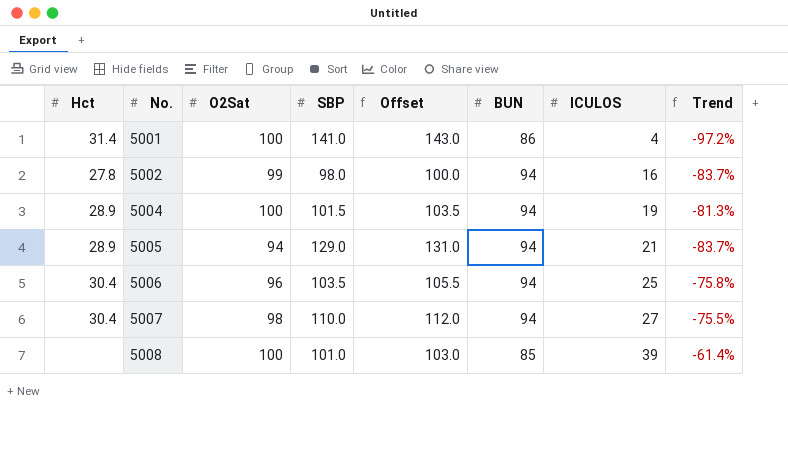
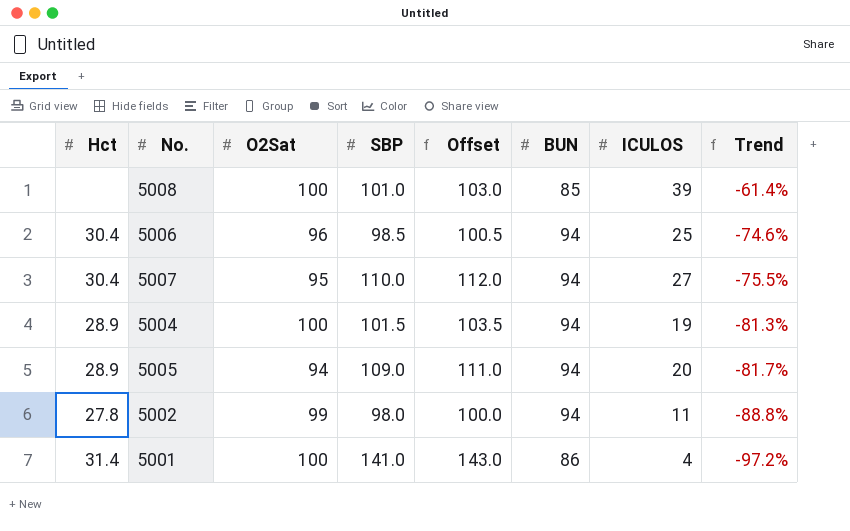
row order: No. ascending -> Trend descending
5006 | SBP: 103.5 -> 98.5
5006 | Offset: 105.5 -> 100.5
5006 | Trend: -75.8% -> -74.6%
5007 | O2Sat: 98 -> 95
5005 | SBP: 129.0 -> 109.0
5005 | Offset: 131.0 -> 111.0
5005 | ICULOS: 21 -> 20
5005 | Trend: -83.7% -> -81.7%
5002 | ICULOS: 16 -> 11
5002 | Trend: -83.7% -> -88.8%

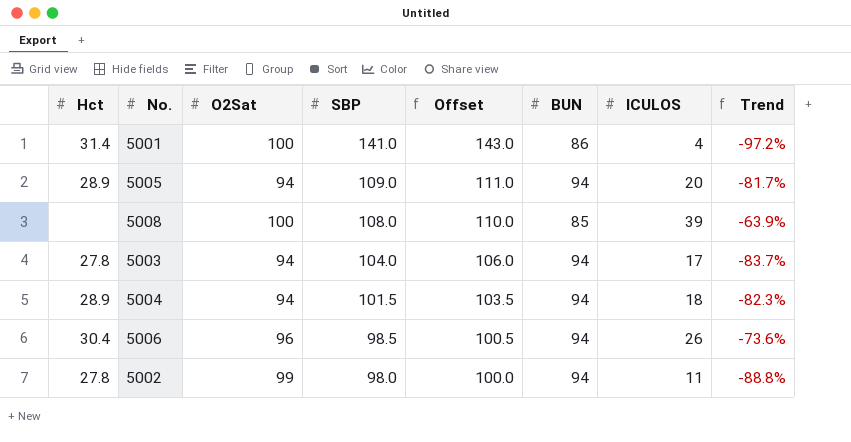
row order: Trend descending -> SBP descending
row 5007: 30.4 | 95 | 110.0 | 112.0 | 94 | 27 | -75.5% -> none
5008 | SBP: 101.0 -> 108.0
5008 | Offset: 103.0 -> 110.0
5008 | Trend: -61.4% -> -63.9%
row 5003: none -> 27.8 | 94 | 104.0 | 106.0 | 94 | 17 | -83.7%
5004 | O2Sat: 100 -> 94
5004 | ICULOS: 19 -> 18
5004 | Trend: -81.3% -> -82.3%
5006 | ICULOS: 25 -> 26
5006 | Trend: -74.6% -> -73.6%

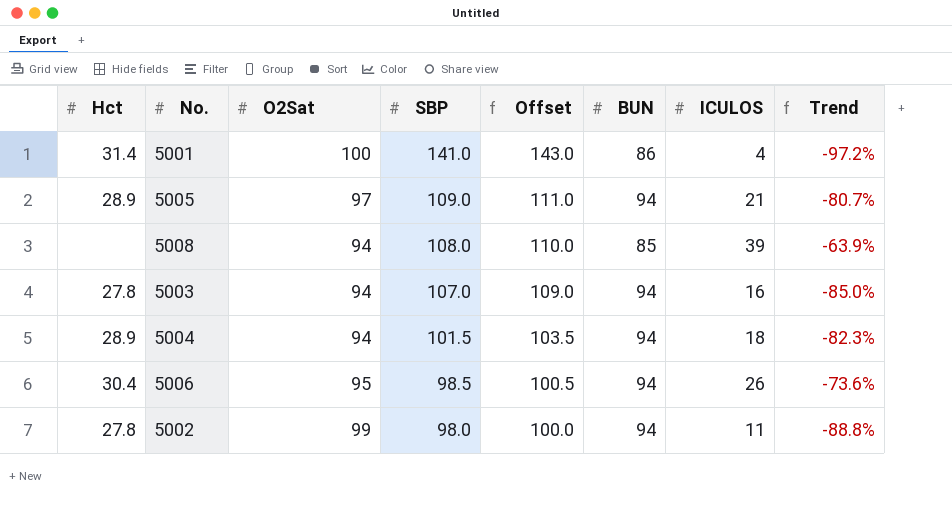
5005 | O2Sat: 94 -> 97
5005 | ICULOS: 20 -> 21
5005 | Trend: -81.7% -> -80.7%
5008 | O2Sat: 100 -> 94
5003 | SBP: 104.0 -> 107.0
5003 | Offset: 106.0 -> 109.0
5003 | ICULOS: 17 -> 16
5003 | Trend: -83.7% -> -85.0%
5006 | O2Sat: 96 -> 95

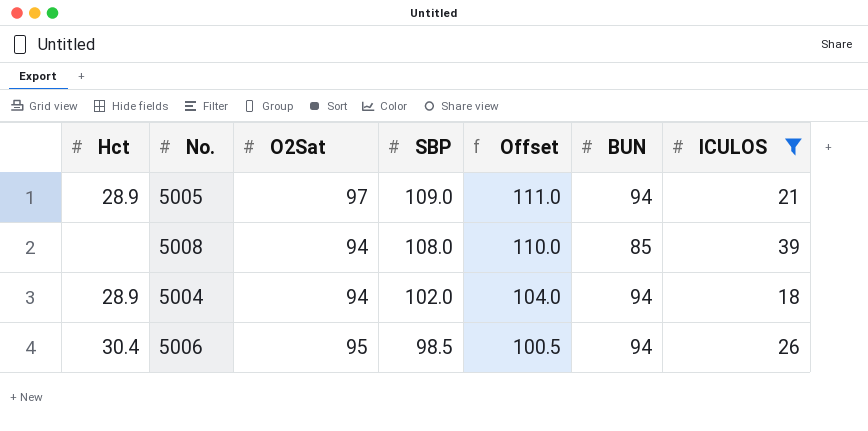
filter: none -> ICULOS >= 18
column Trend | formula: ([ICULOS] - [SBP]) / [SBP] -> none
5004 | SBP: 101.5 -> 102.0
5004 | Offset: 103.5 -> 104.0

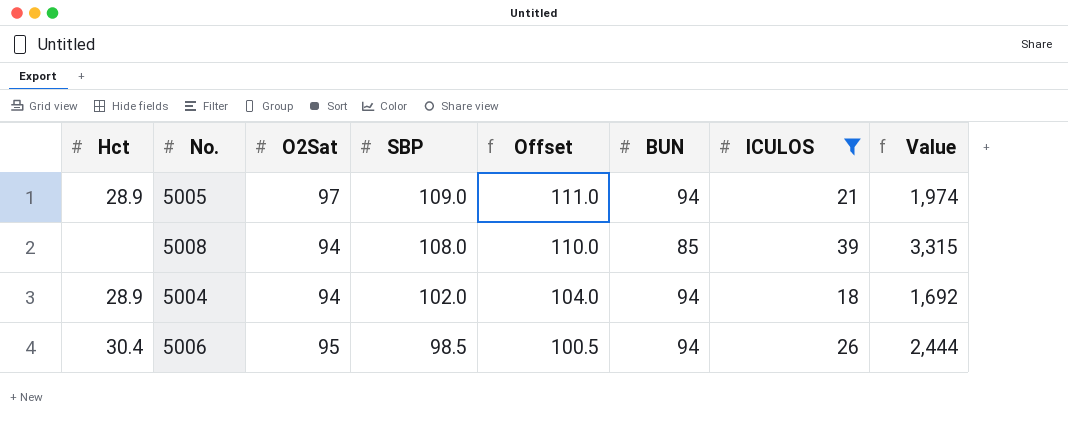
column Value | formula: none -> [BUN] * [ICULOS]

